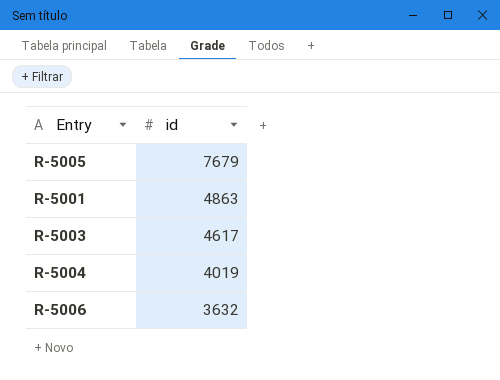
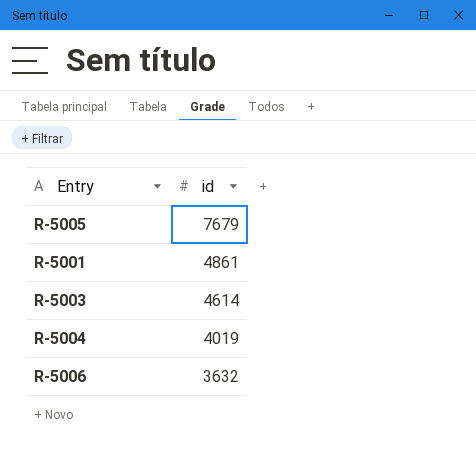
R-5001 | id: 4863 -> 4861
R-5003 | id: 4617 -> 4614

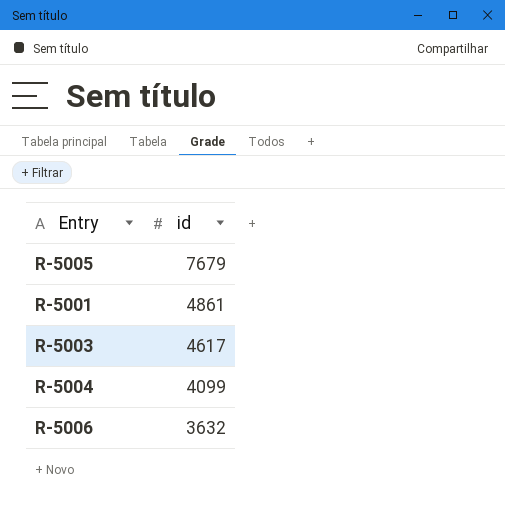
R-5003 | id: 4614 -> 4617
R-5004 | id: 4019 -> 4099

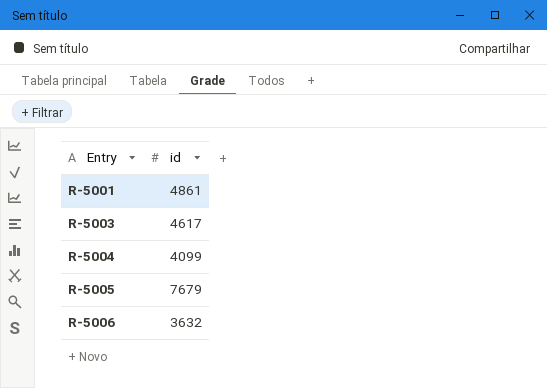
row order: id descending -> Entry ascending

